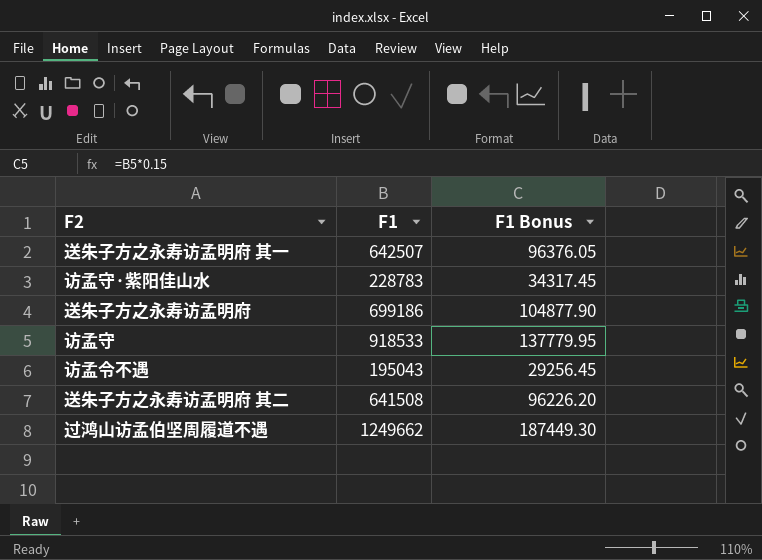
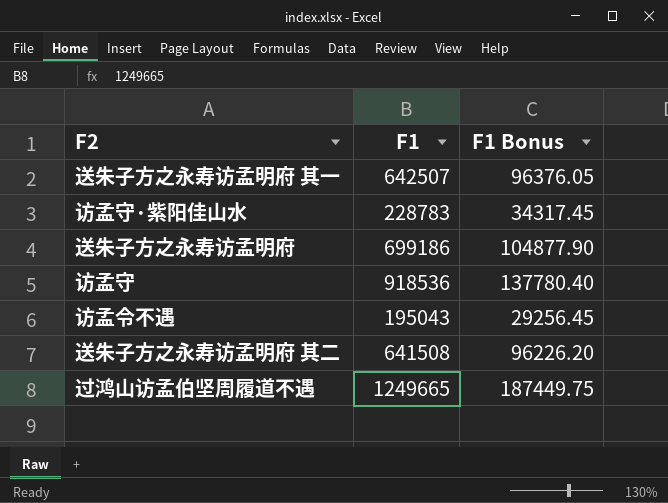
访孟守 | F1: 918533 -> 918536
访孟守 | F1 Bonus: 137779.95 -> 137780.40
过鸿山访孟伯坚周履道不遇 | F1: 1249662 -> 1249665
过鸿山访孟伯坚周履道不遇 | F1 Bonus: 187449.30 -> 187449.75

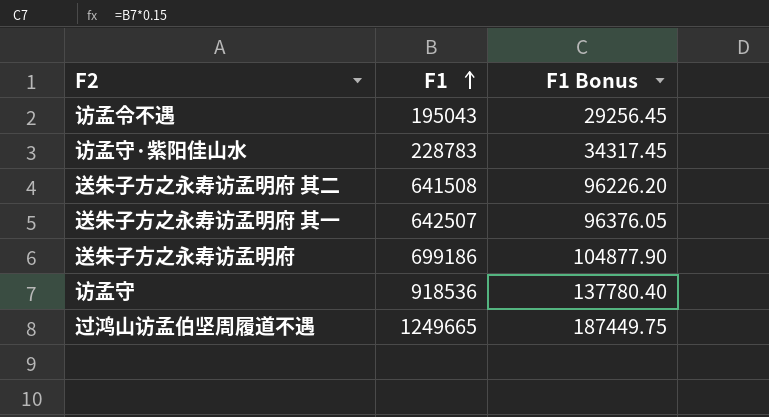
row order: none -> F1 ascending

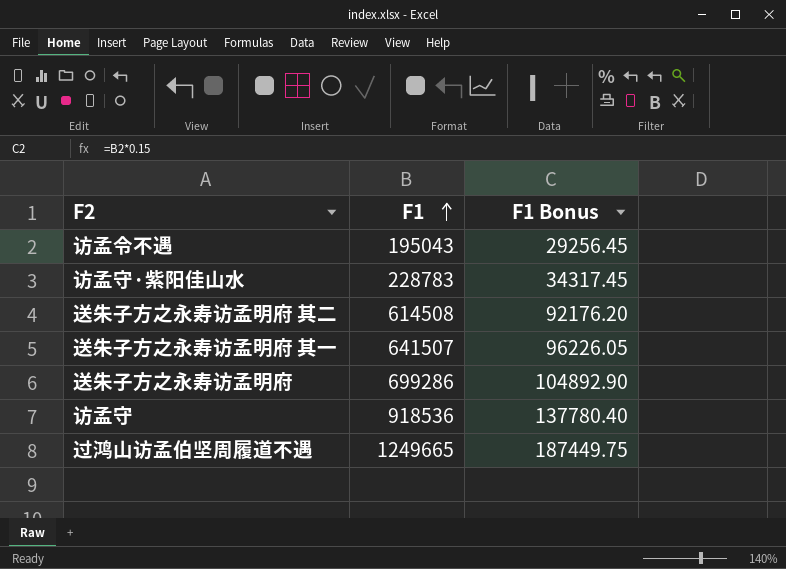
送朱子方之永寿访孟明府 其二 | F1: 641508 -> 614508
送朱子方之永寿访孟明府 其二 | F1 Bonus: 96226.20 -> 92176.20
送朱子方之永寿访孟明府 其一 | F1: 642507 -> 641507
送朱子方之永寿访孟明府 其一 | F1 Bonus: 96376.05 -> 96226.05
送朱子方之永寿访孟明府 | F1: 699186 -> 699286
送朱子方之永寿访孟明府 | F1 Bonus: 104877.90 -> 104892.90

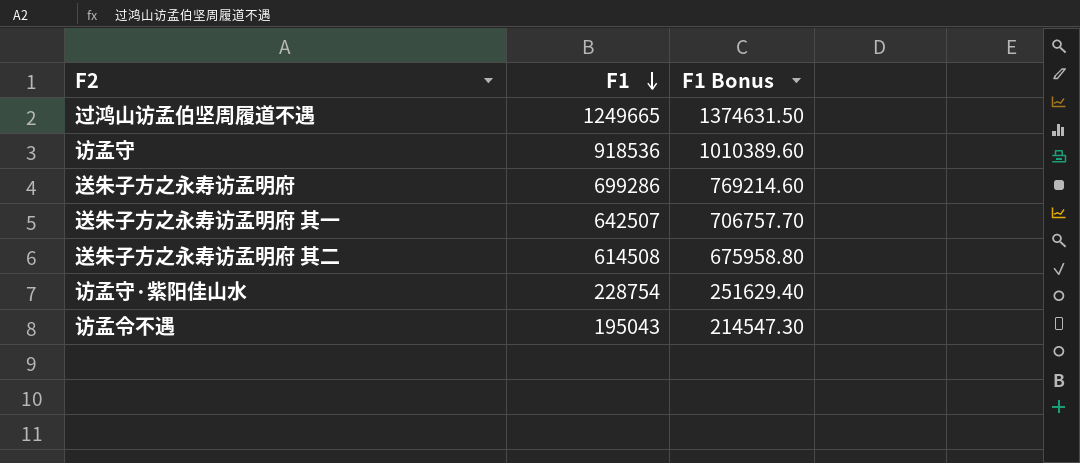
row order: F1 ascending -> F1 descending
column F1 Bonus | formula: [F1] * 0.15 -> [F1] * 1.1
送朱子方之永寿访孟明府 其一 | F1: 641507 -> 642507
访孟守·紫阳佳山水 | F1: 228783 -> 228754

